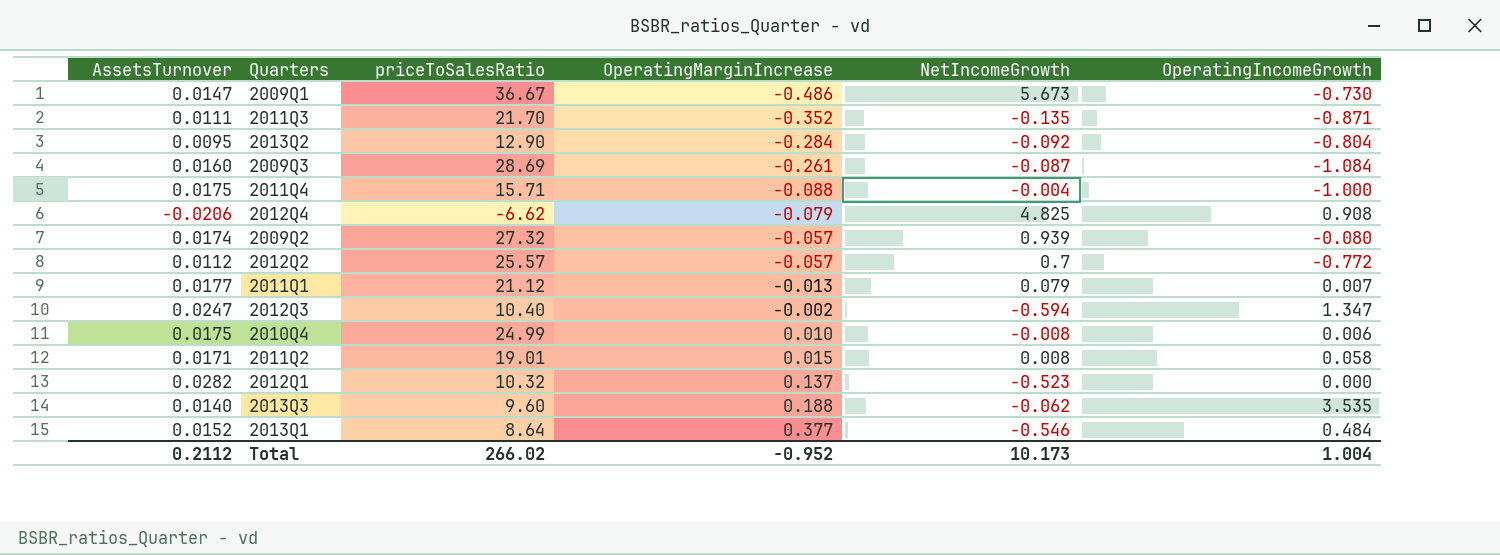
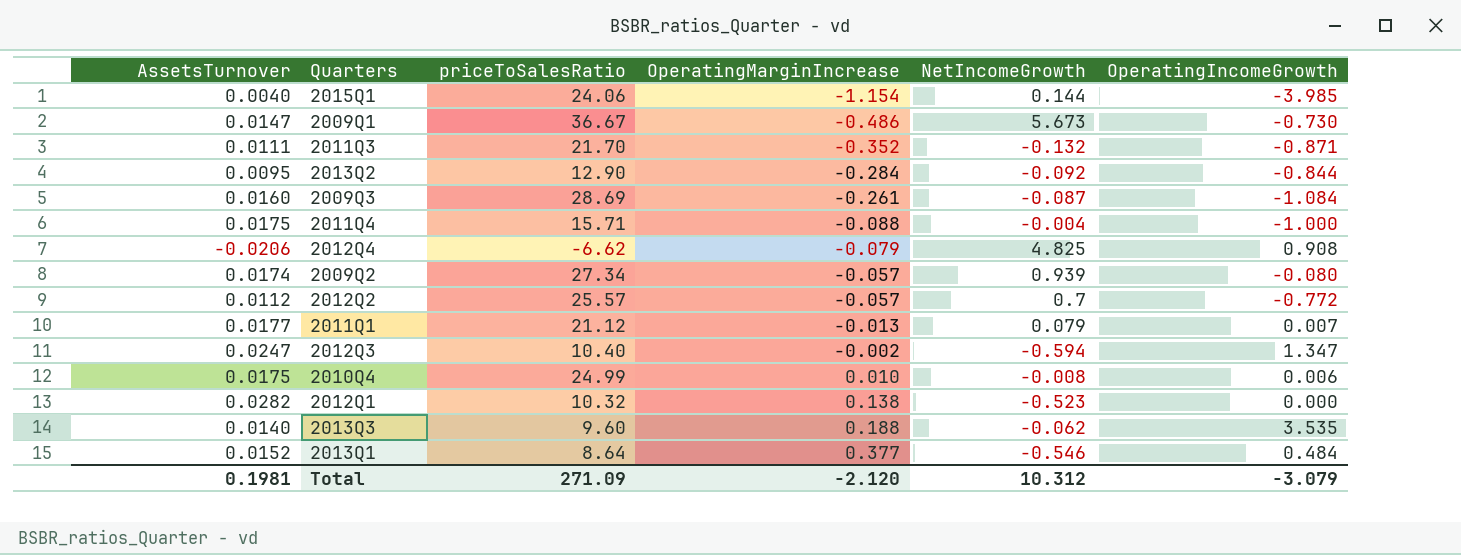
row 2011Q2: 0.0171 | 19.01 | 0.015 | 0.008 | 0.058 -> none
row 2015Q1: none -> 0.0040 | 24.06 | -1.154 | 0.144 | -3.985
2011Q3 | NetIncomeGrowth: -0.135 -> -0.132
2013Q2 | OperatingIncomeGrowth: -0.804 -> -0.844
2009Q2 | priceToSalesRatio: 27.32 -> 27.34
2012Q1 | OperatingMarginIncrease: 0.137 -> 0.138
Total | AssetsTurnover: 0.2112 -> 0.1981
Total | priceToSalesRatio: 266.02 -> 271.09
Total | OperatingMarginIncrease: -0.952 -> -2.120
Total | NetIncomeGrowth: 10.173 -> 10.312
Total | OperatingIncomeGrowth: 1.004 -> -3.079

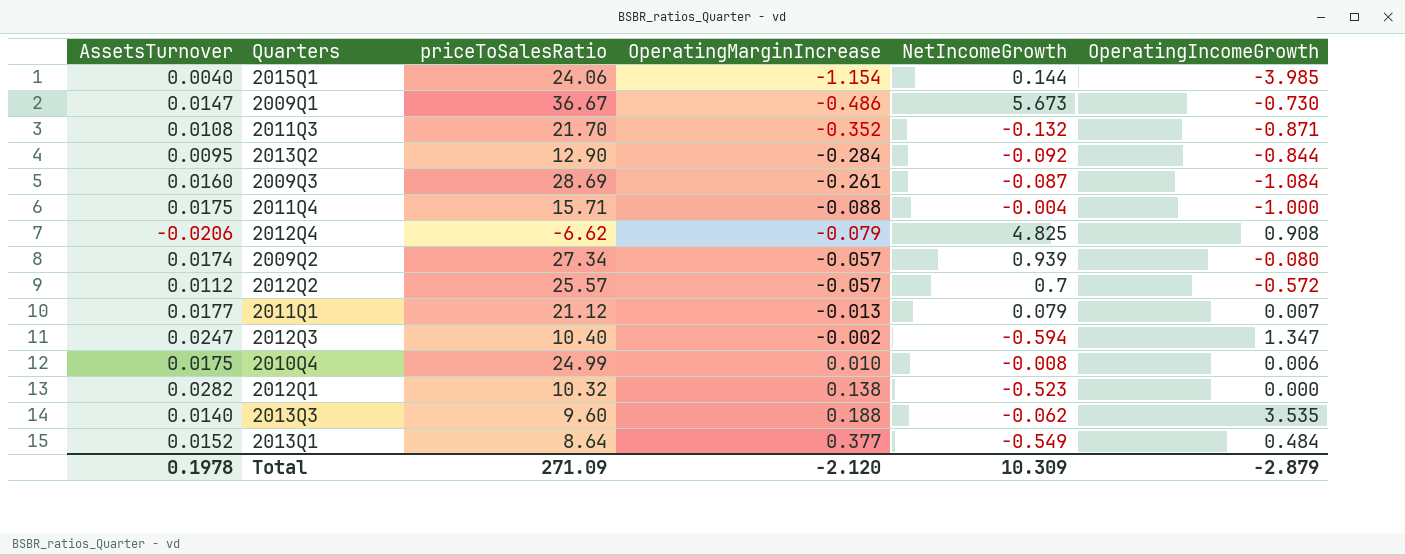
2011Q3 | AssetsTurnover: 0.0111 -> 0.0108
2012Q2 | OperatingIncomeGrowth: -0.772 -> -0.572
2013Q1 | NetIncomeGrowth: -0.546 -> -0.549
Total | AssetsTurnover: 0.1981 -> 0.1978
Total | NetIncomeGrowth: 10.312 -> 10.309
Total | OperatingIncomeGrowth: -3.079 -> -2.879

